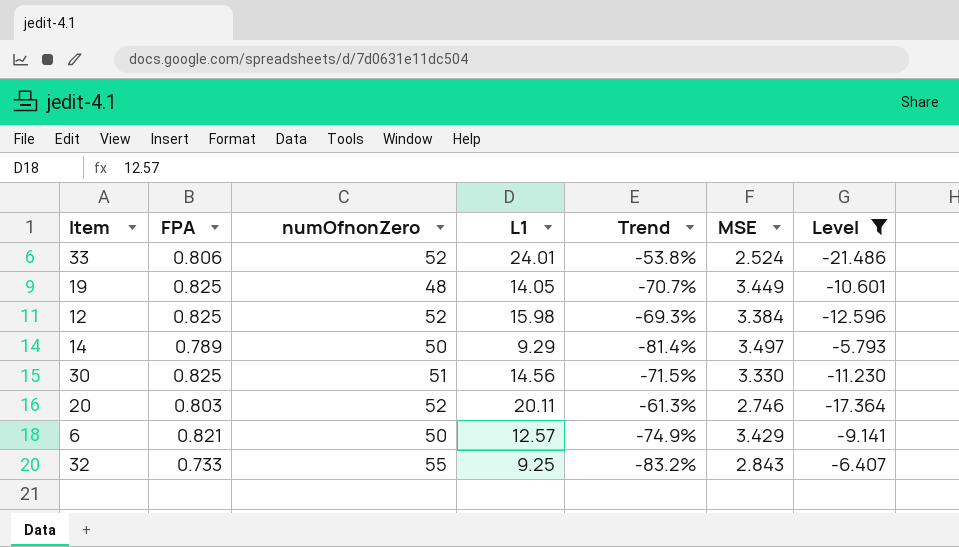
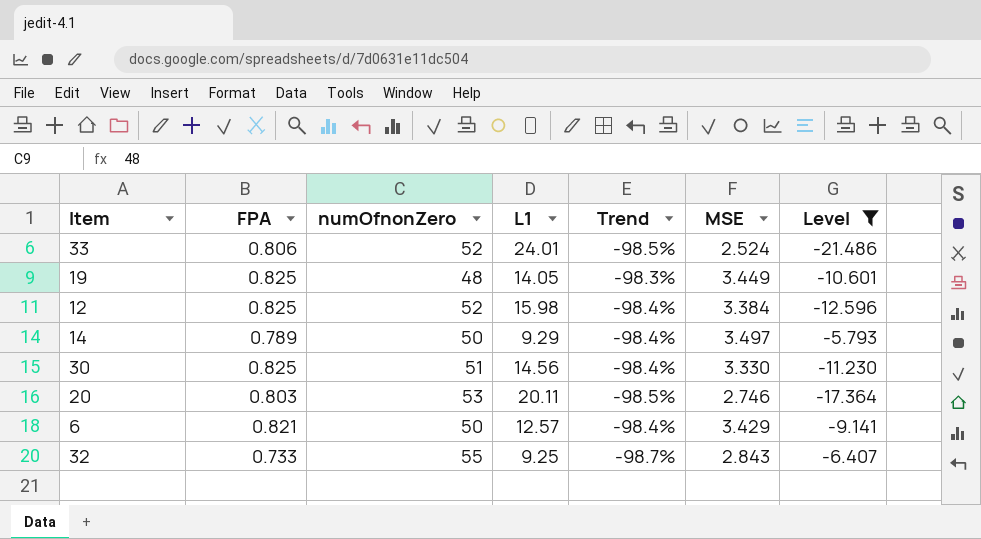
column Trend | formula: ([L1] - [numOfnonZero]) / [numOfnonZero] -> ([FPA] - [numOfnonZero]) / [numOfnonZero]
20 | numOfnonZero: 52 -> 53

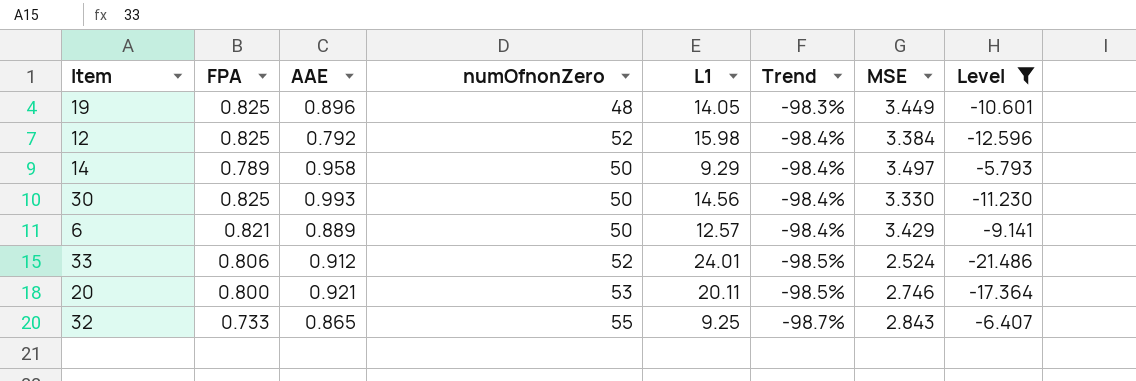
row order: none -> Trend descending
column AAE | position: none -> 3
30 | numOfnonZero: 51 -> 50
20 | FPA: 0.803 -> 0.800

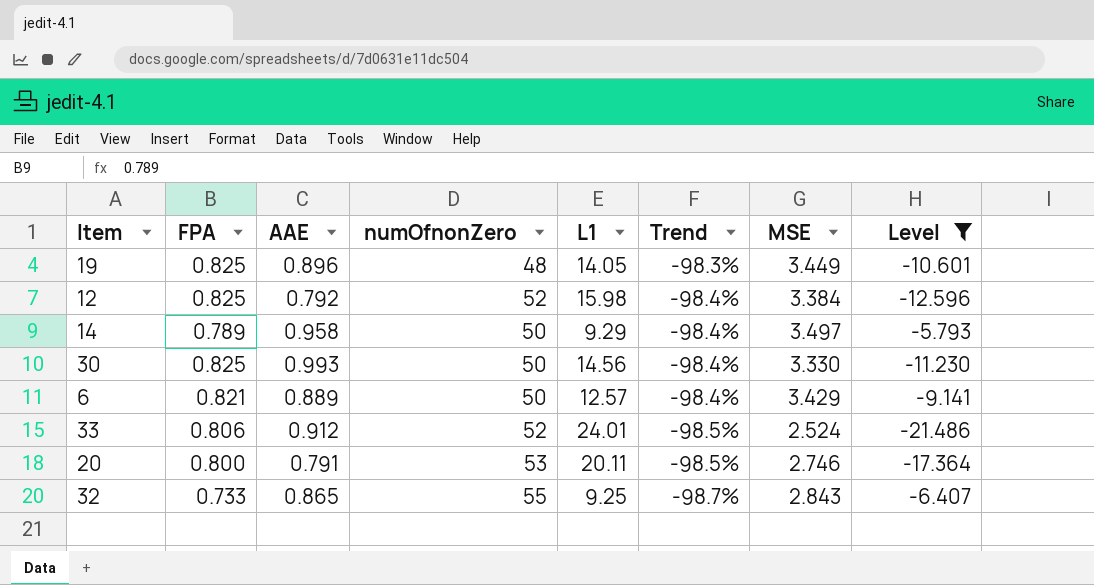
20 | AAE: 0.921 -> 0.791

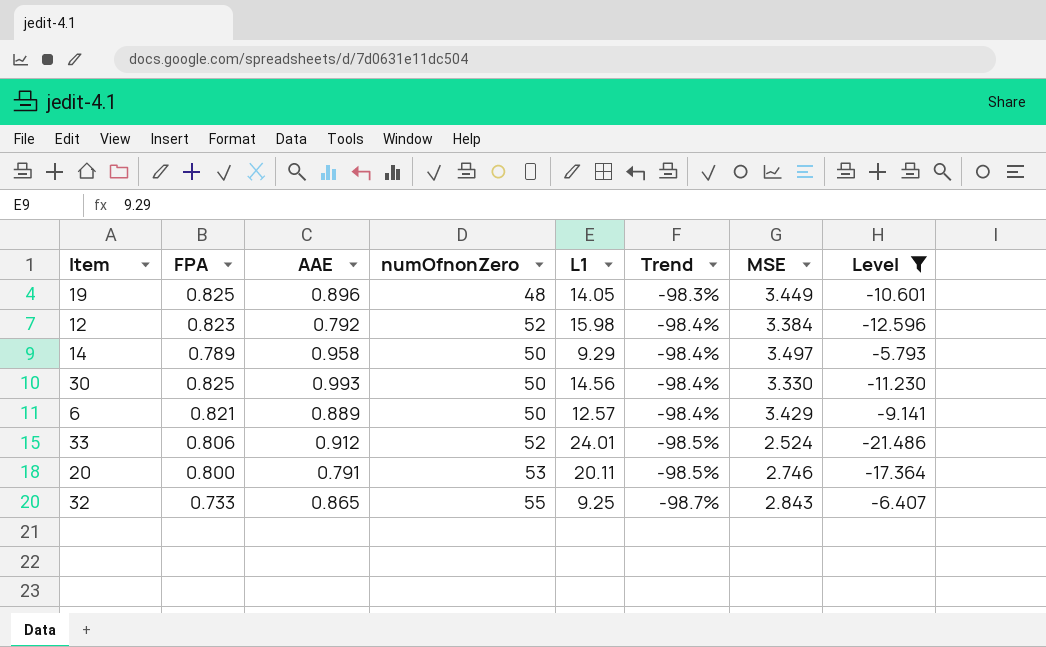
12 | FPA: 0.825 -> 0.823

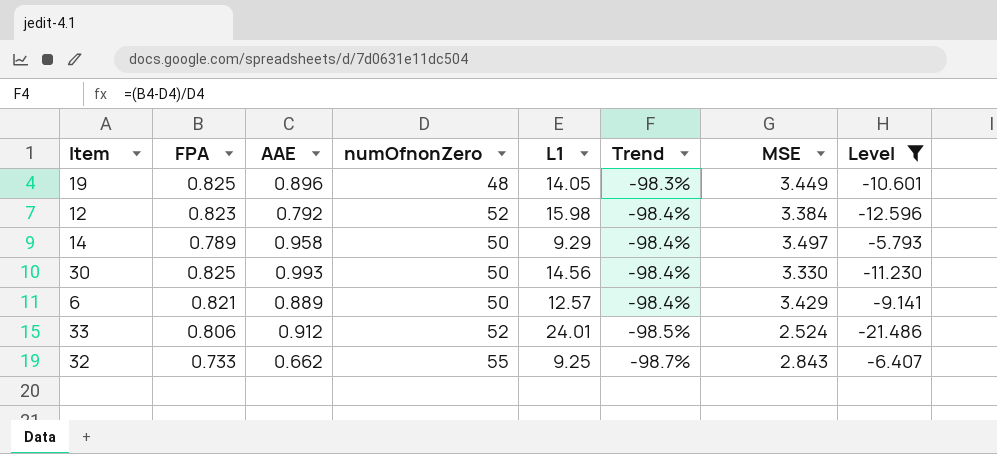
row 20: 0.800 | 0.791 | 53 | 20.11 | -98.5% | 2.746 | -17.364 -> none
32 | AAE: 0.865 -> 0.662

